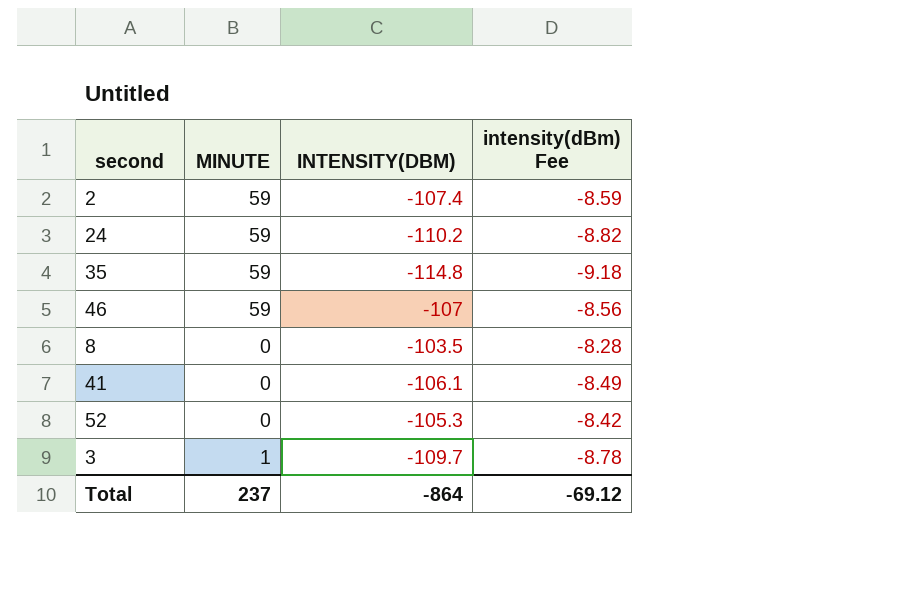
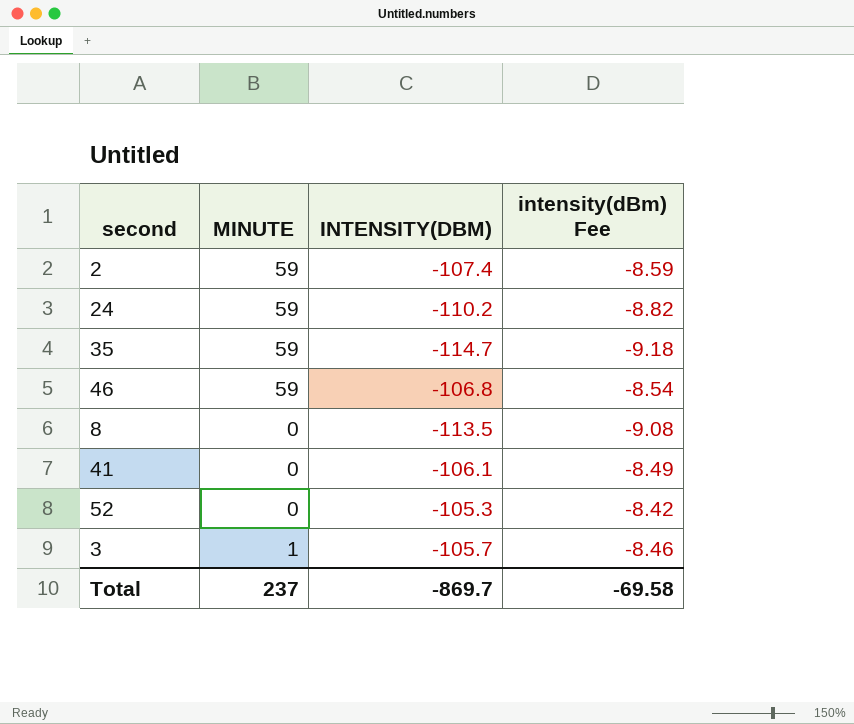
35 | INTENSITY(DBM): -114.8 -> -114.7
46 | INTENSITY(DBM): -107 -> -106.8
46 | intensity(dBm) Fee: -8.56 -> -8.54
8 | INTENSITY(DBM): -103.5 -> -113.5
8 | intensity(dBm) Fee: -8.28 -> -9.08
3 | INTENSITY(DBM): -109.7 -> -105.7
3 | intensity(dBm) Fee: -8.78 -> -8.46
Total | INTENSITY(DBM): -864 -> -869.7
Total | intensity(dBm) Fee: -69.12 -> -69.58

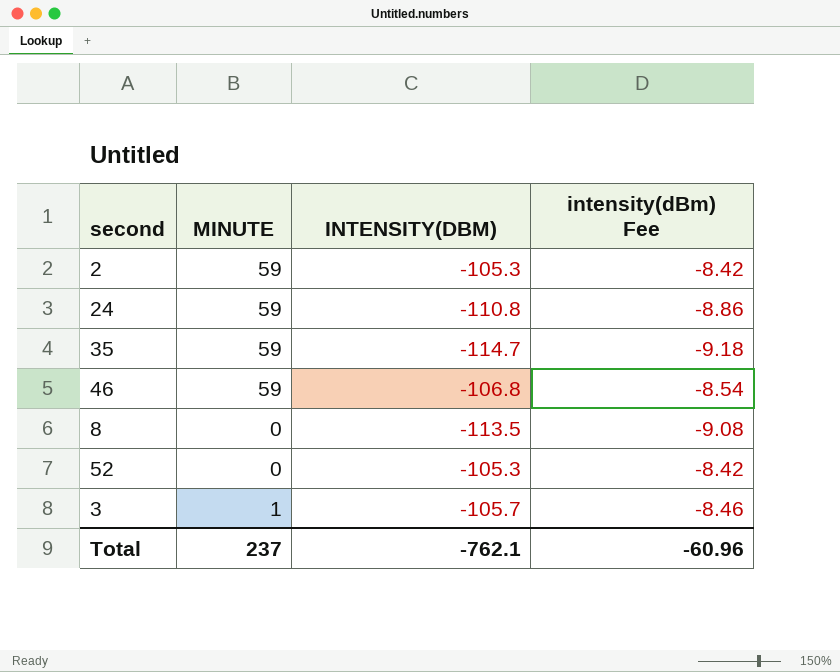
row 41: 0 | -106.1 | -8.49 -> none
2 | INTENSITY(DBM): -107.4 -> -105.3
2 | intensity(dBm) Fee: -8.59 -> -8.42
24 | INTENSITY(DBM): -110.2 -> -110.8
24 | intensity(dBm) Fee: -8.82 -> -8.86
Total | INTENSITY(DBM): -869.7 -> -762.1
Total | intensity(dBm) Fee: -69.58 -> -60.96

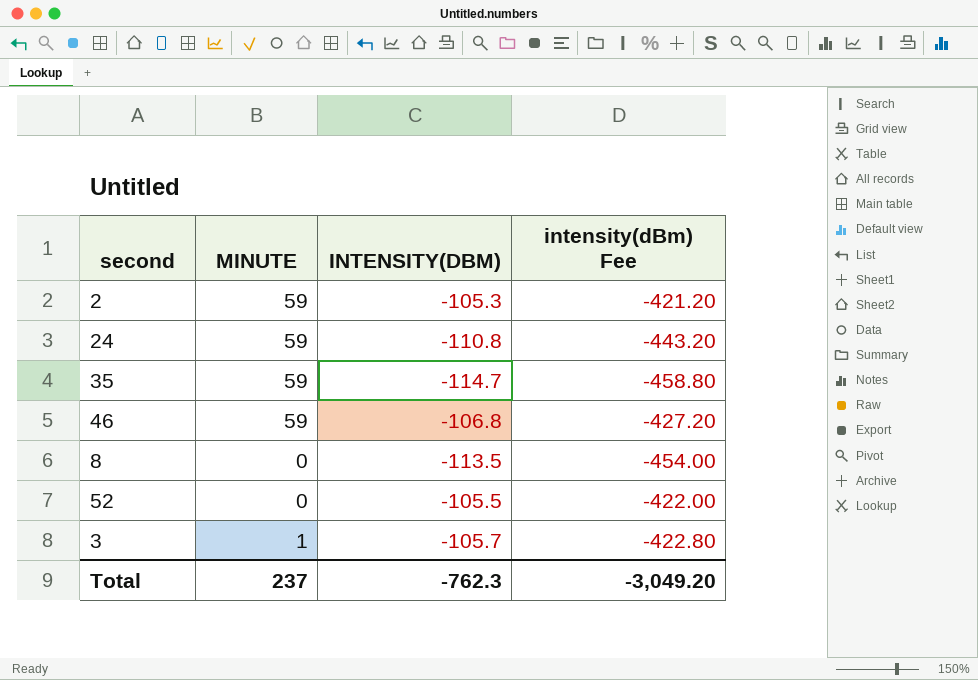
column intensity(dBm) Fee | formula: [INTENSITY(DBM)] * 0.08 -> [INTENSITY(DBM)] * 4
52 | INTENSITY(DBM): -105.3 -> -105.5
Total | INTENSITY(DBM): -762.1 -> -762.3
Total | intensity(dBm) Fee: -60.96 -> -3,049.20

